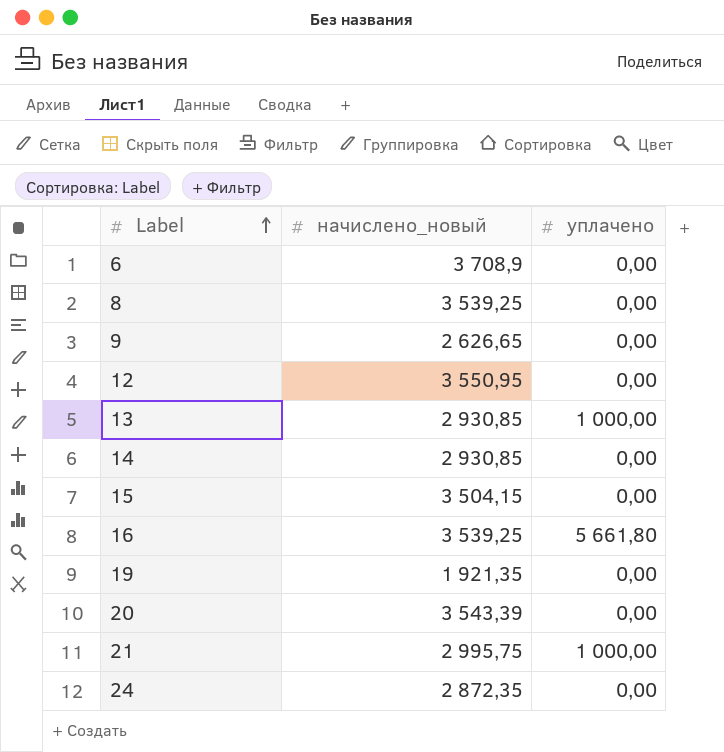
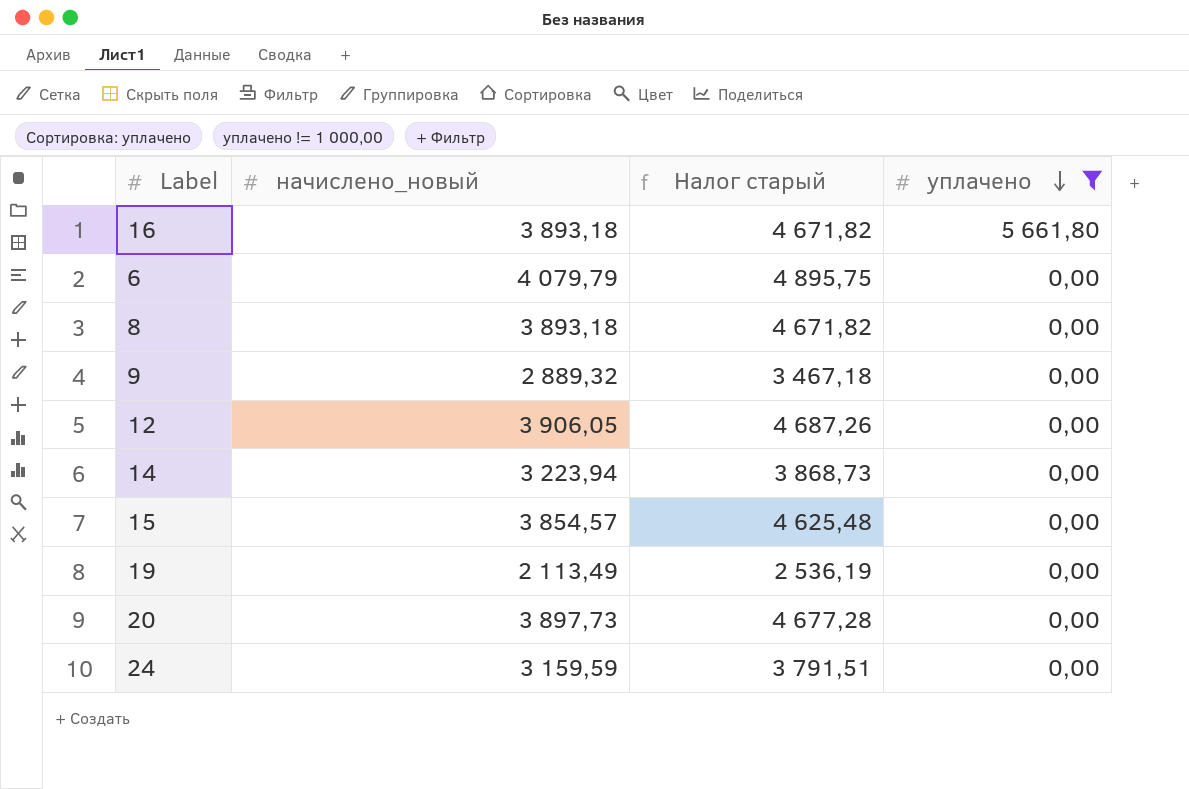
filter: none -> уплачено != 1 000,00
row order: Label ascending -> уплачено descending
column Налог старый | formula: none -> [начислено_новый] * 1,2
16 | начислено_новый: 3 539,25 -> 3 893,18
6 | начислено_новый: 3 708,9 -> 4 079,79
8 | начислено_новый: 3 539,25 -> 3 893,18
9 | начислено_новый: 2 626,65 -> 2 889,32
12 | начислено_новый: 3 550,95 -> 3 906,05
14 | начислено_новый: 2 930,85 -> 3 223,94
15 | начислено_новый: 3 504,15 -> 3 854,57
19 | начислено_новый: 1 921,35 -> 2 113,49
20 | начислено_новый: 3 543,39 -> 3 897,73
24 | начислено_новый: 2 872,35 -> 3 159,59

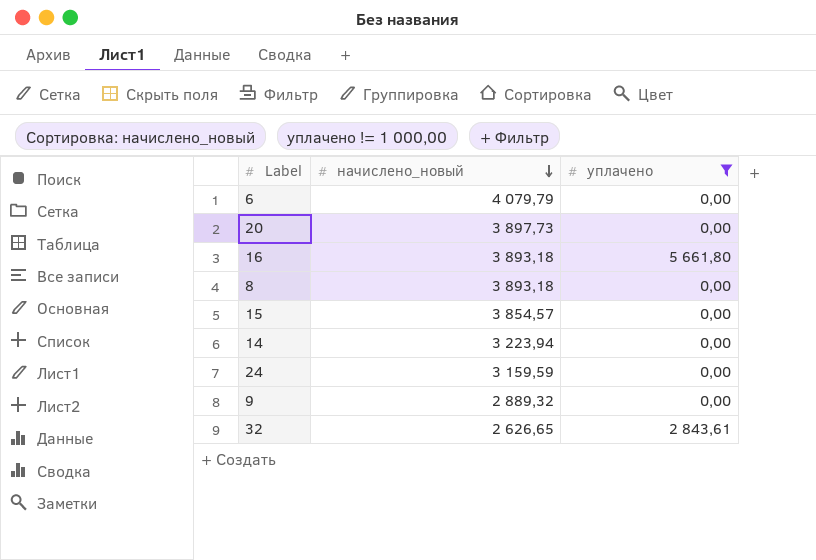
row order: уплачено descending -> начислено_новый descending
column Налог старый | formula: [начислено_новый] * 1,2 -> none
row 12: 3 906,05 | 4 687,26 | 0,00 -> none
row 19: 2 113,49 | 2 536,19 | 0,00 -> none
row 32: none -> 2 626,65 | 2 843,61

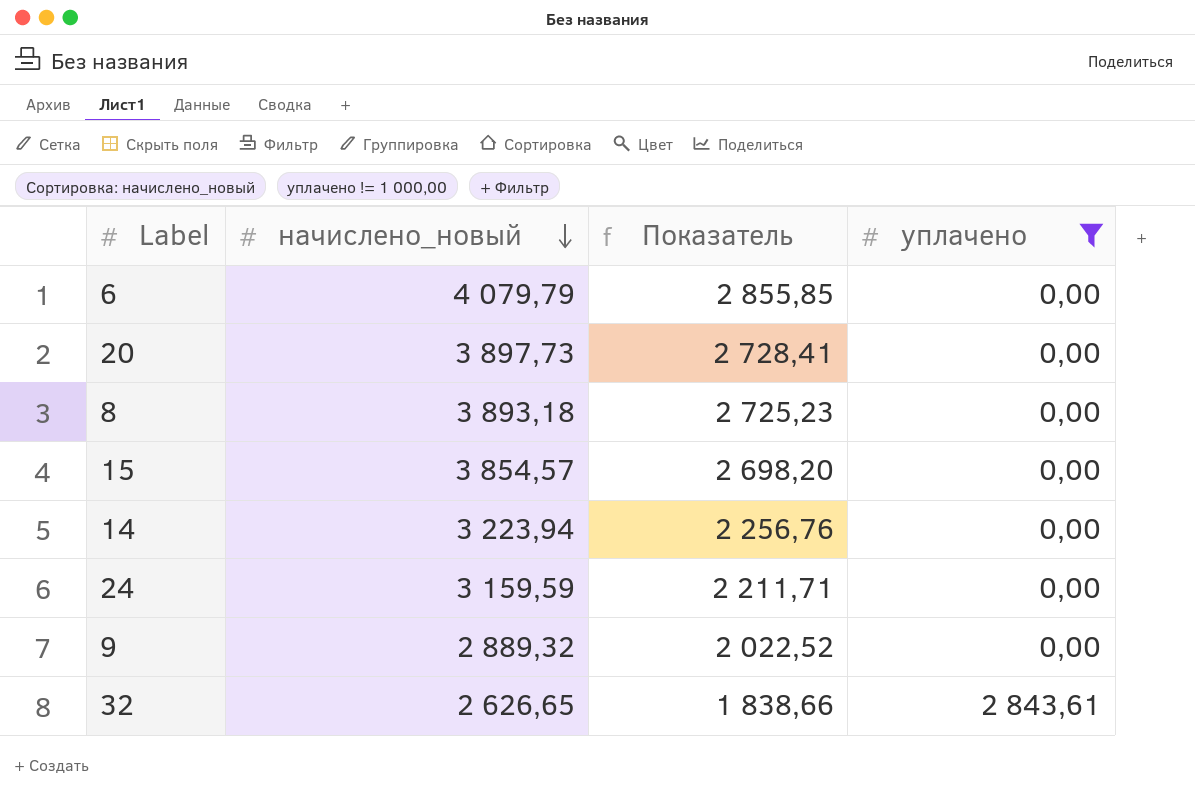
column Показатель | formula: none -> [начислено_новый] * 0,7
row 16: 3 893,18 | 5 661,80 -> none

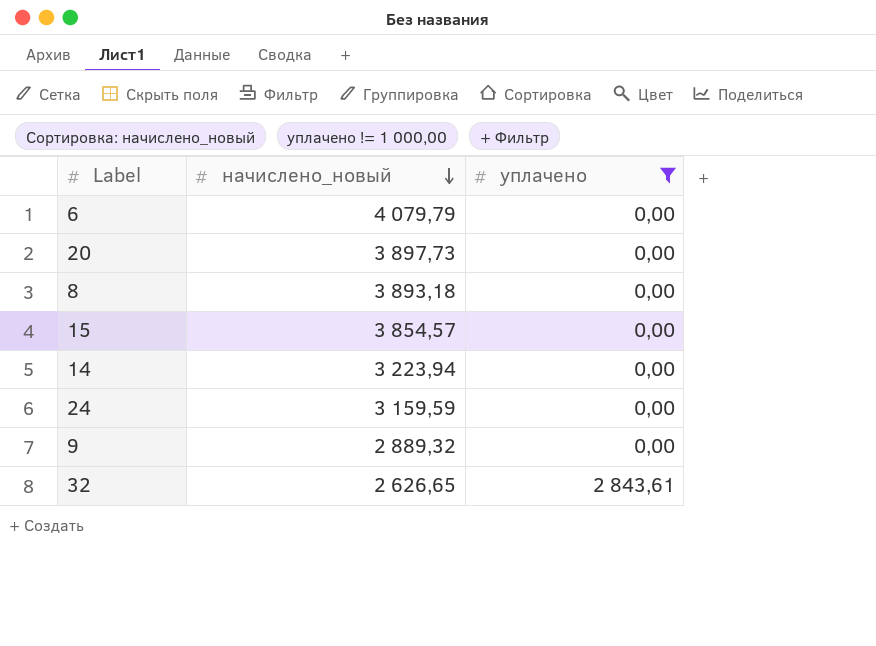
column Показатель | formula: [начислено_новый] * 0,7 -> none

